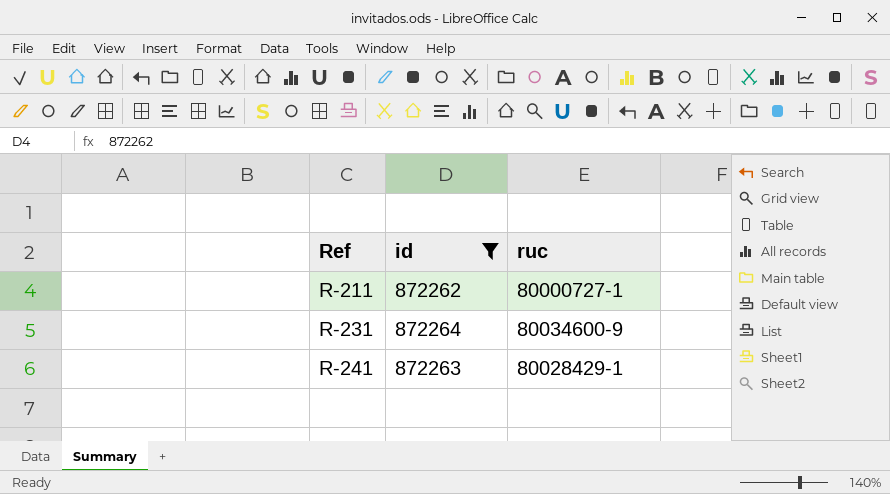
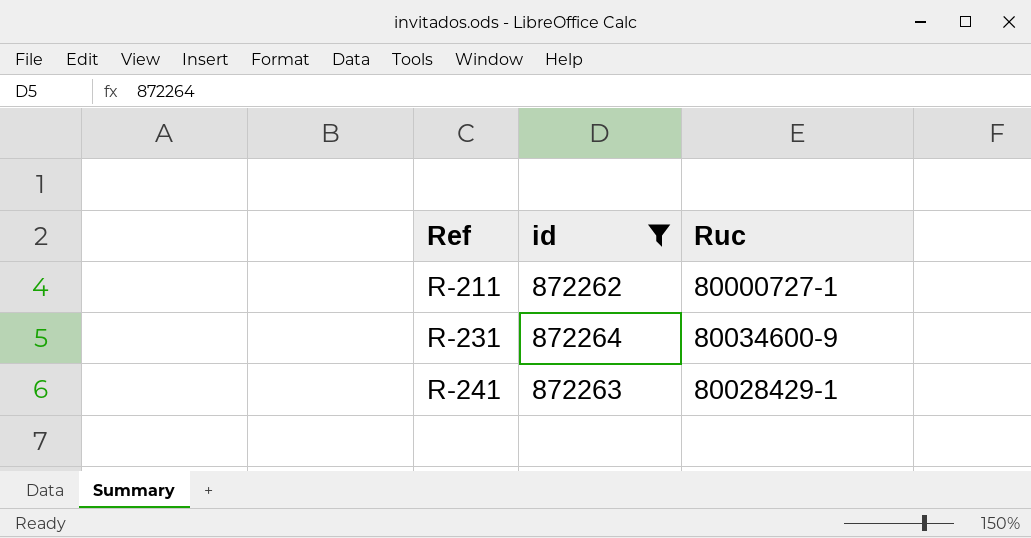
column name: ruc -> Ruc

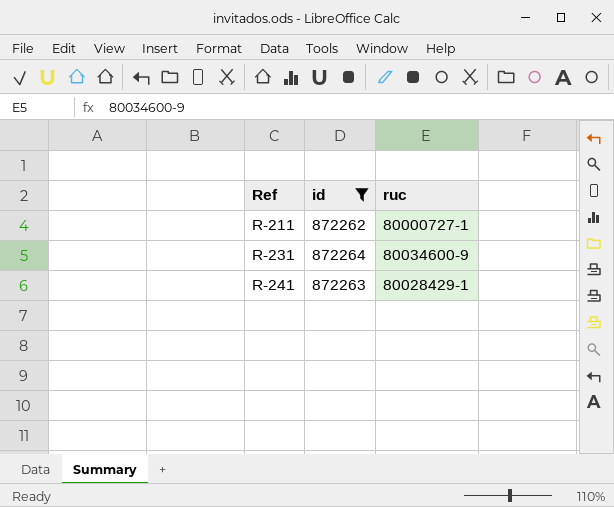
column name: Ruc -> ruc

